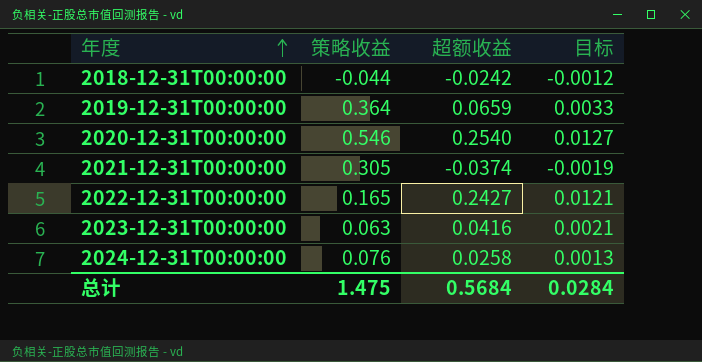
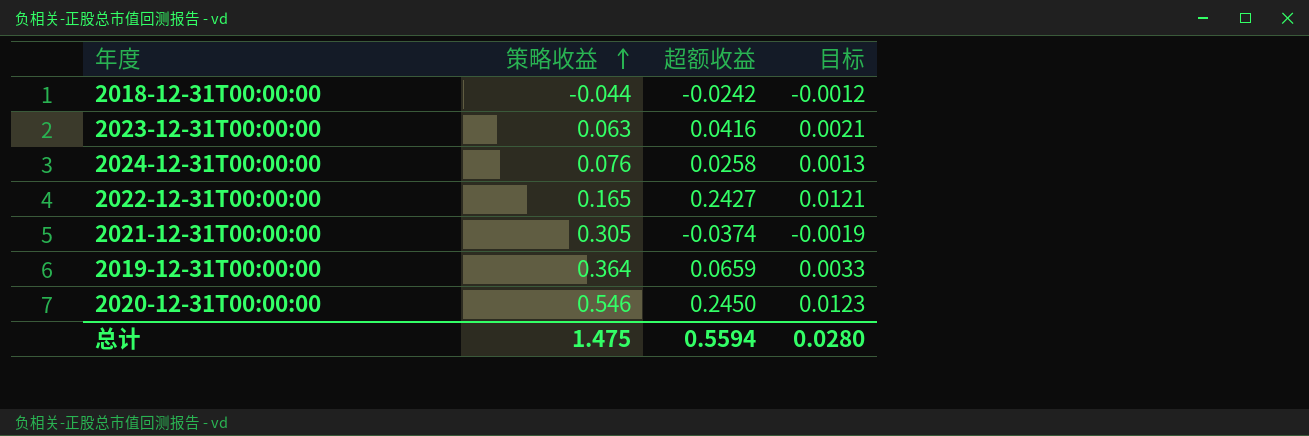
row order: 年度 ascending -> 策略收益 ascending
2020-12-31T00:00:00 | 超额收益: 0.2540 -> 0.2450
2020-12-31T00:00:00 | 目标: 0.0127 -> 0.0123
总计 | 超额收益: 0.5684 -> 0.5594
总计 | 目标: 0.0284 -> 0.0280

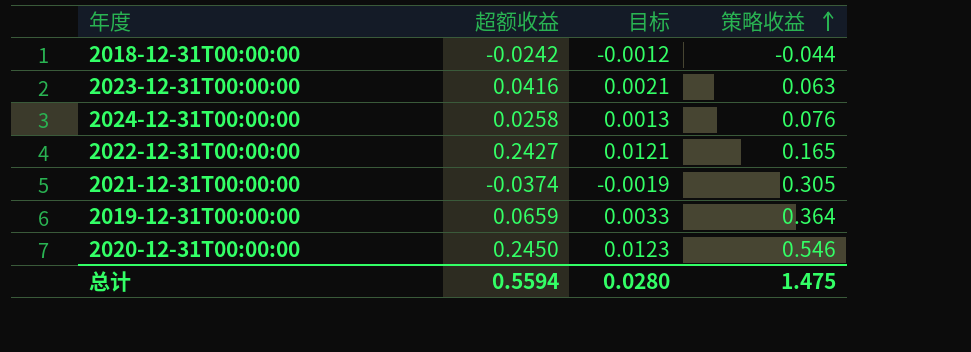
column 策略收益 | position: 2 -> 4

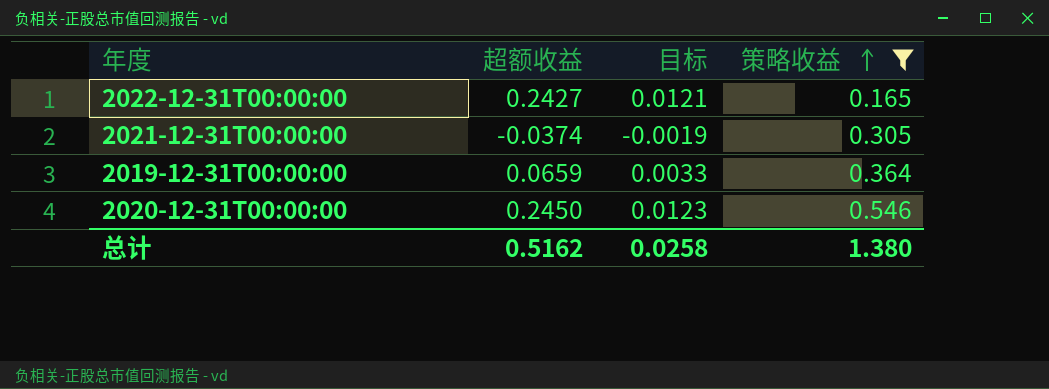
filter: none -> 策略收益 >= 0.165
总计 | 超额收益: 0.5594 -> 0.5162
总计 | 目标: 0.0280 -> 0.0258
总计 | 策略收益: 1.475 -> 1.380

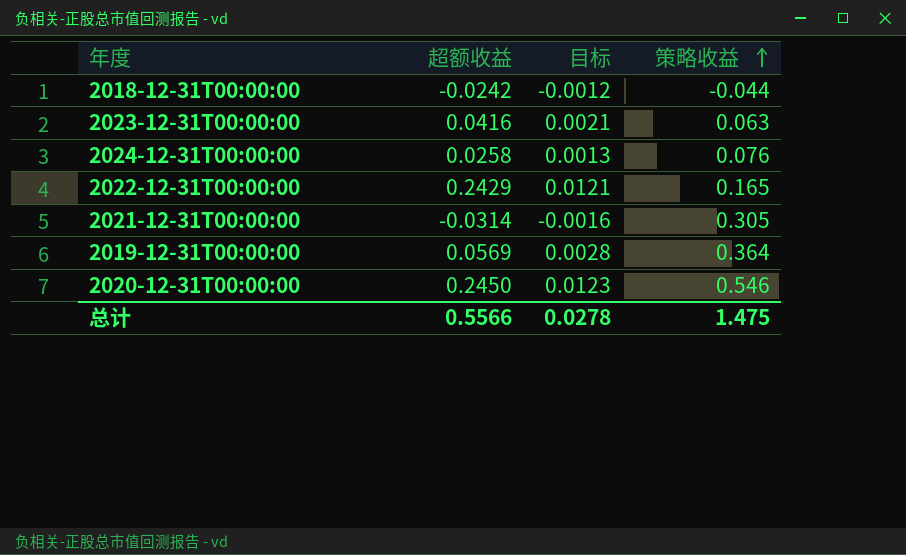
filter: 策略收益 >= 0.165 -> none
2022-12-31T00:00:00 | 超额收益: 0.2427 -> 0.2429
2021-12-31T00:00:00 | 超额收益: -0.0374 -> -0.0314
2021-12-31T00:00:00 | 目标: -0.0019 -> -0.0016
2019-12-31T00:00:00 | 超额收益: 0.0659 -> 0.0569
2019-12-31T00:00:00 | 目标: 0.0033 -> 0.0028
总计 | 超额收益: 0.5162 -> 0.5566
总计 | 目标: 0.0258 -> 0.0278
总计 | 策略收益: 1.380 -> 1.475

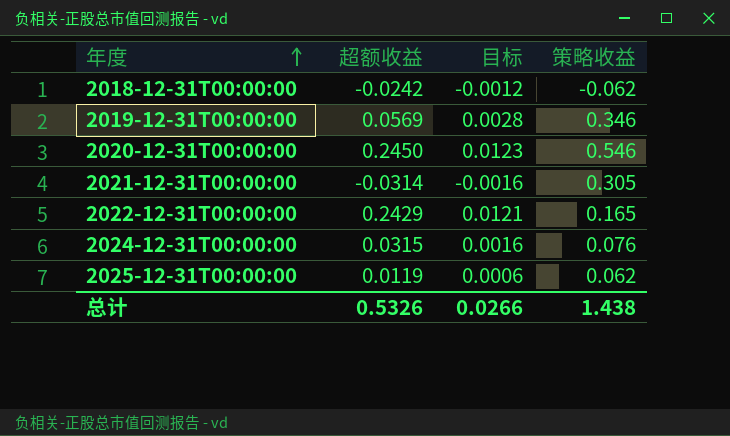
row order: 策略收益 ascending -> 年度 ascending
row 2023-12-31T00:00:00: 0.0416 | 0.0021 | 0.063 -> none
2018-12-31T00:00:00 | 策略收益: -0.044 -> -0.062
2019-12-31T00:00:00 | 策略收益: 0.364 -> 0.346
2024-12-31T00:00:00 | 超额收益: 0.0258 -> 0.0315
2024-12-31T00:00:00 | 目标: 0.0013 -> 0.0016
row 2025-12-31T00:00:00: none -> 0.0119 | 0.0006 | 0.062
总计 | 超额收益: 0.5566 -> 0.5326
总计 | 目标: 0.0278 -> 0.0266
总计 | 策略收益: 1.475 -> 1.438

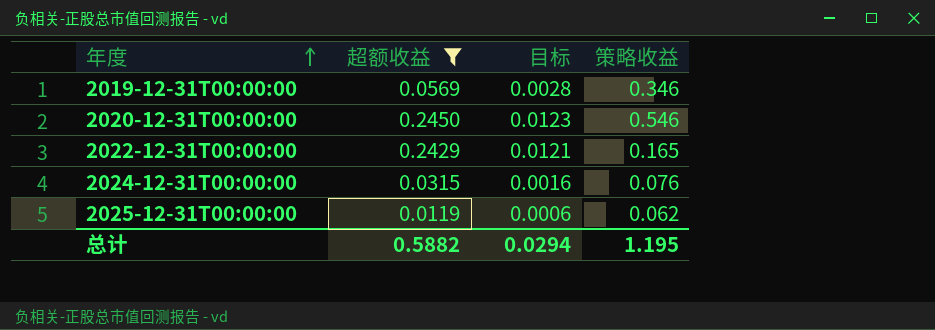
filter: none -> 超额收益 >= 0.0119
总计 | 超额收益: 0.5326 -> 0.5882
总计 | 目标: 0.0266 -> 0.0294
总计 | 策略收益: 1.438 -> 1.195

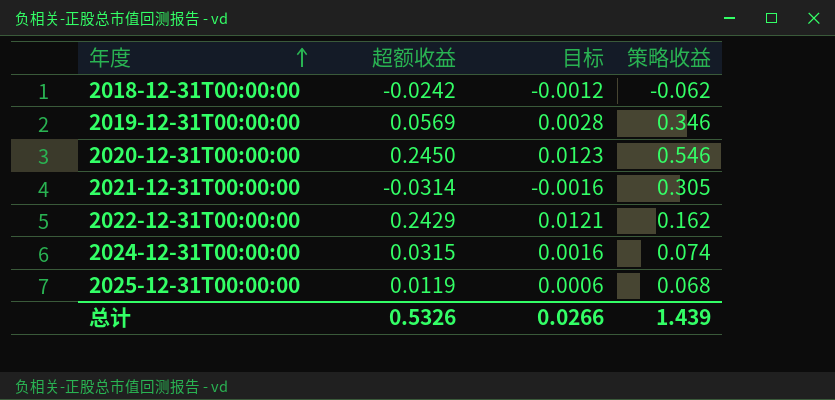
filter: 超额收益 >= 0.0119 -> none
2022-12-31T00:00:00 | 策略收益: 0.165 -> 0.162
2024-12-31T00:00:00 | 策略收益: 0.076 -> 0.074
2025-12-31T00:00:00 | 策略收益: 0.062 -> 0.068
总计 | 超额收益: 0.5882 -> 0.5326
总计 | 目标: 0.0294 -> 0.0266
总计 | 策略收益: 1.195 -> 1.439

